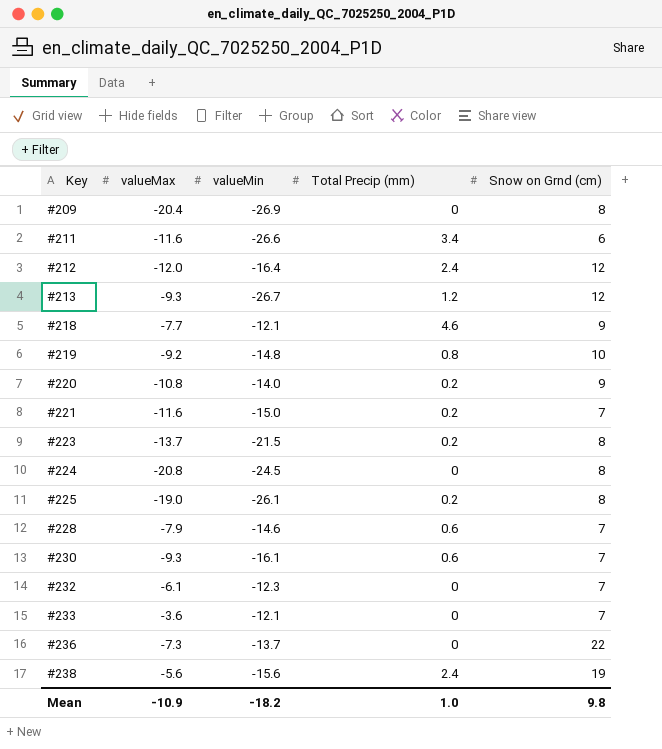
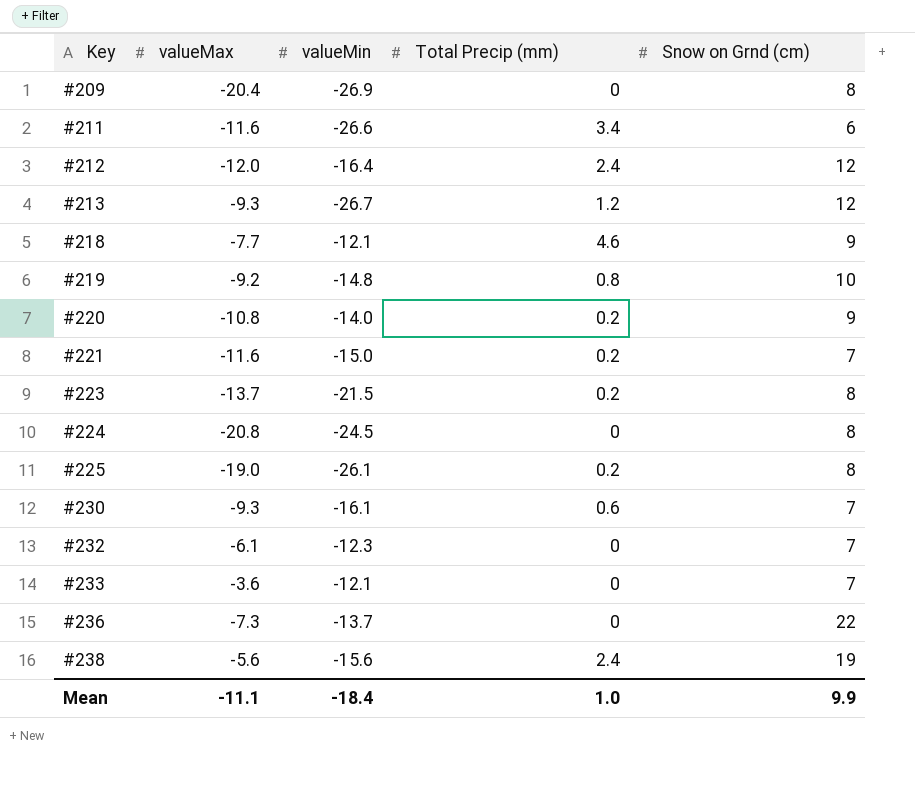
row #228: -7.9 | -14.6 | 0.6 | 7 -> none
Mean | valueMax: -10.9 -> -11.1
Mean | valueMin: -18.2 -> -18.4
Mean | Snow on Grnd (cm): 9.8 -> 9.9

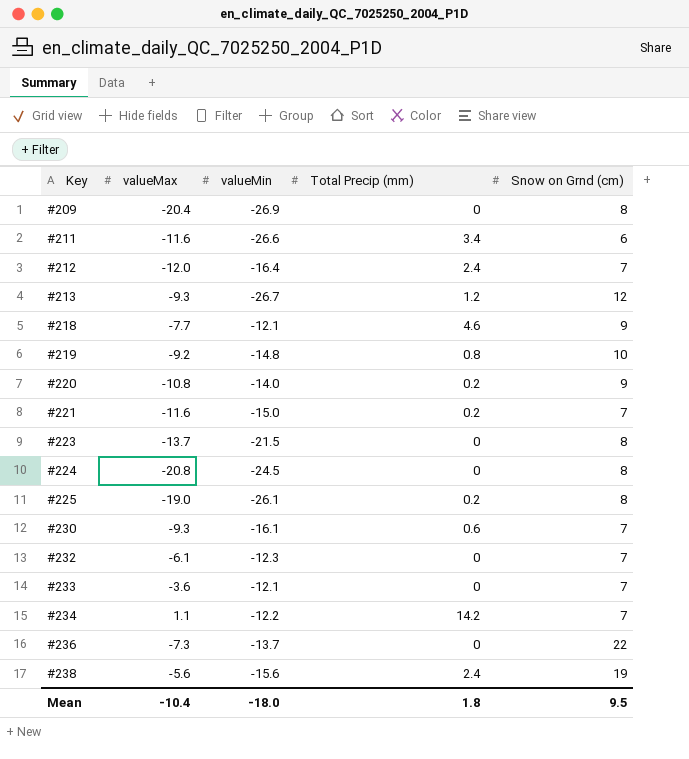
#212 | Snow on Grnd (cm): 12 -> 7
#223 | Total Precip (mm): 0.2 -> 0
row #234: none -> 1.1 | -12.2 | 14.2 | 7
Mean | valueMax: -11.1 -> -10.4
Mean | valueMin: -18.4 -> -18.0
Mean | Total Precip (mm): 1.0 -> 1.8
Mean | Snow on Grnd (cm): 9.9 -> 9.5

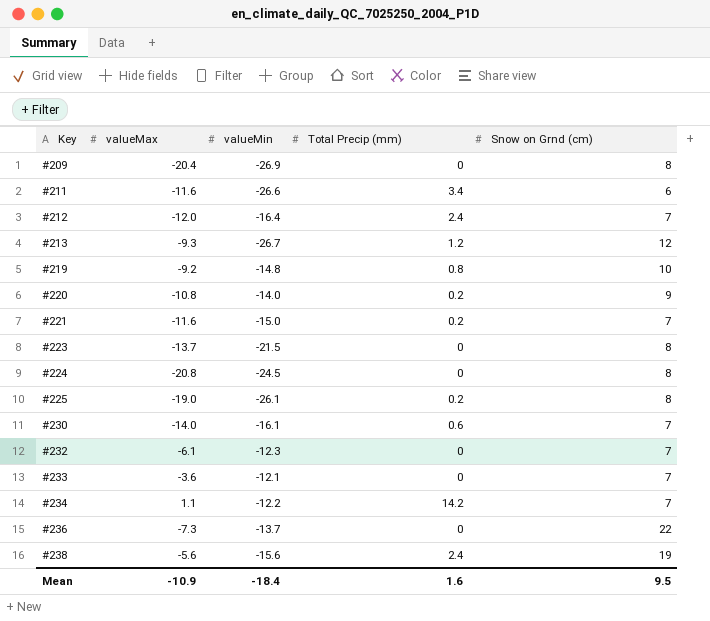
row #218: -7.7 | -12.1 | 4.6 | 9 -> none
#230 | valueMax: -9.3 -> -14.0
Mean | valueMax: -10.4 -> -10.9
Mean | valueMin: -18.0 -> -18.4
Mean | Total Precip (mm): 1.8 -> 1.6

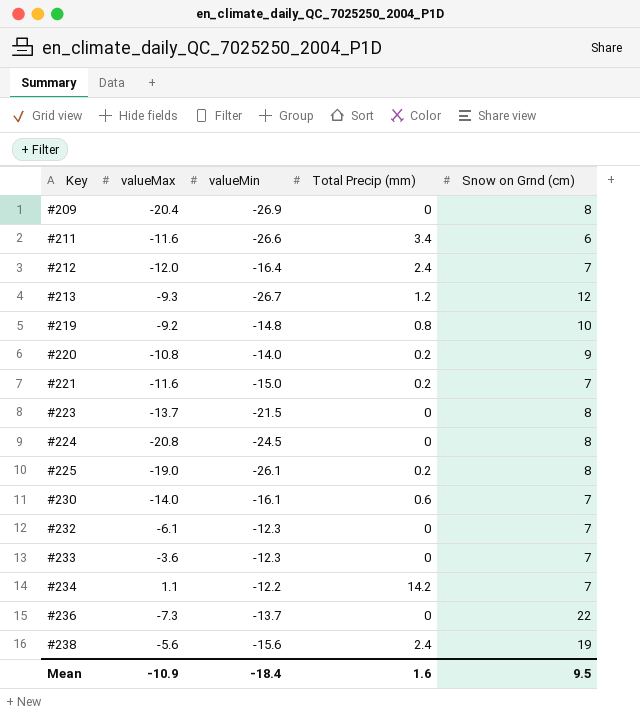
#233 | valueMin: -12.1 -> -12.3

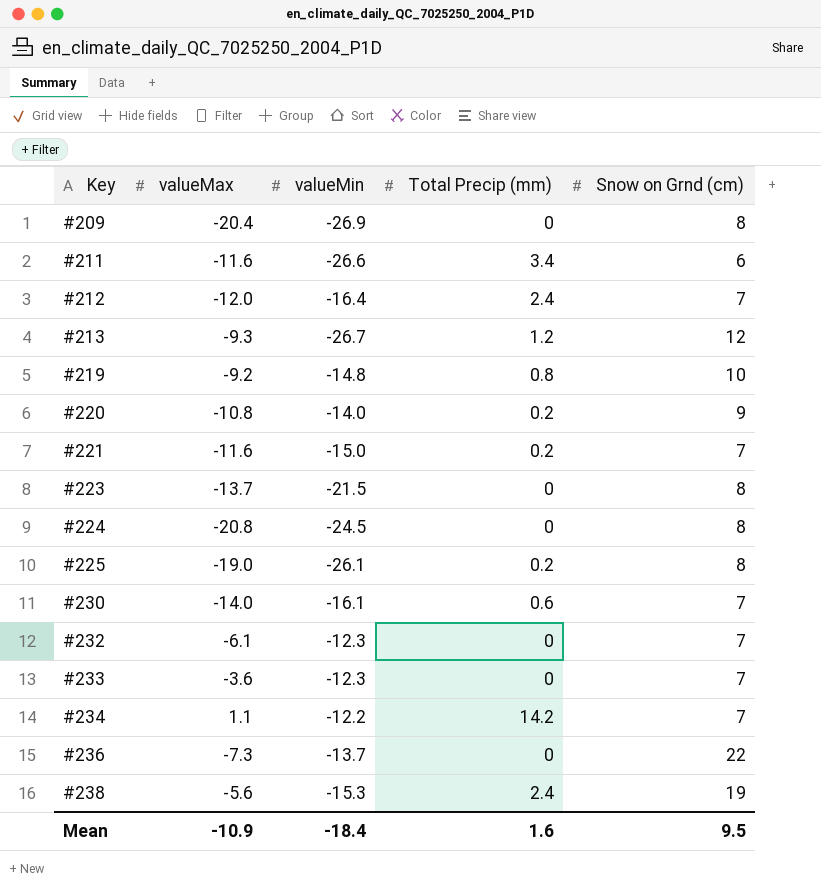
#238 | valueMin: -15.6 -> -15.3

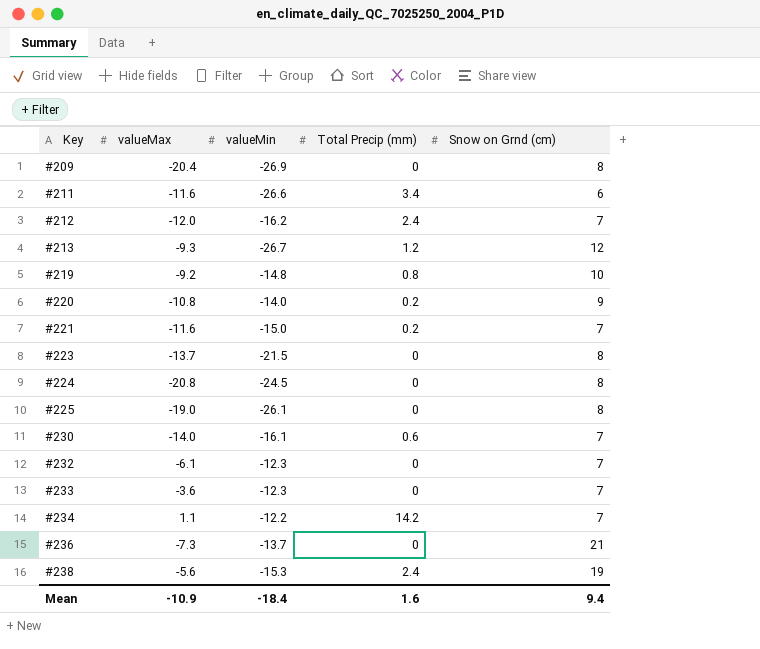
#212 | valueMin: -16.4 -> -16.2
#225 | Total Precip (mm): 0.2 -> 0
#236 | Snow on Grnd (cm): 22 -> 21
Mean | Snow on Grnd (cm): 9.5 -> 9.4

